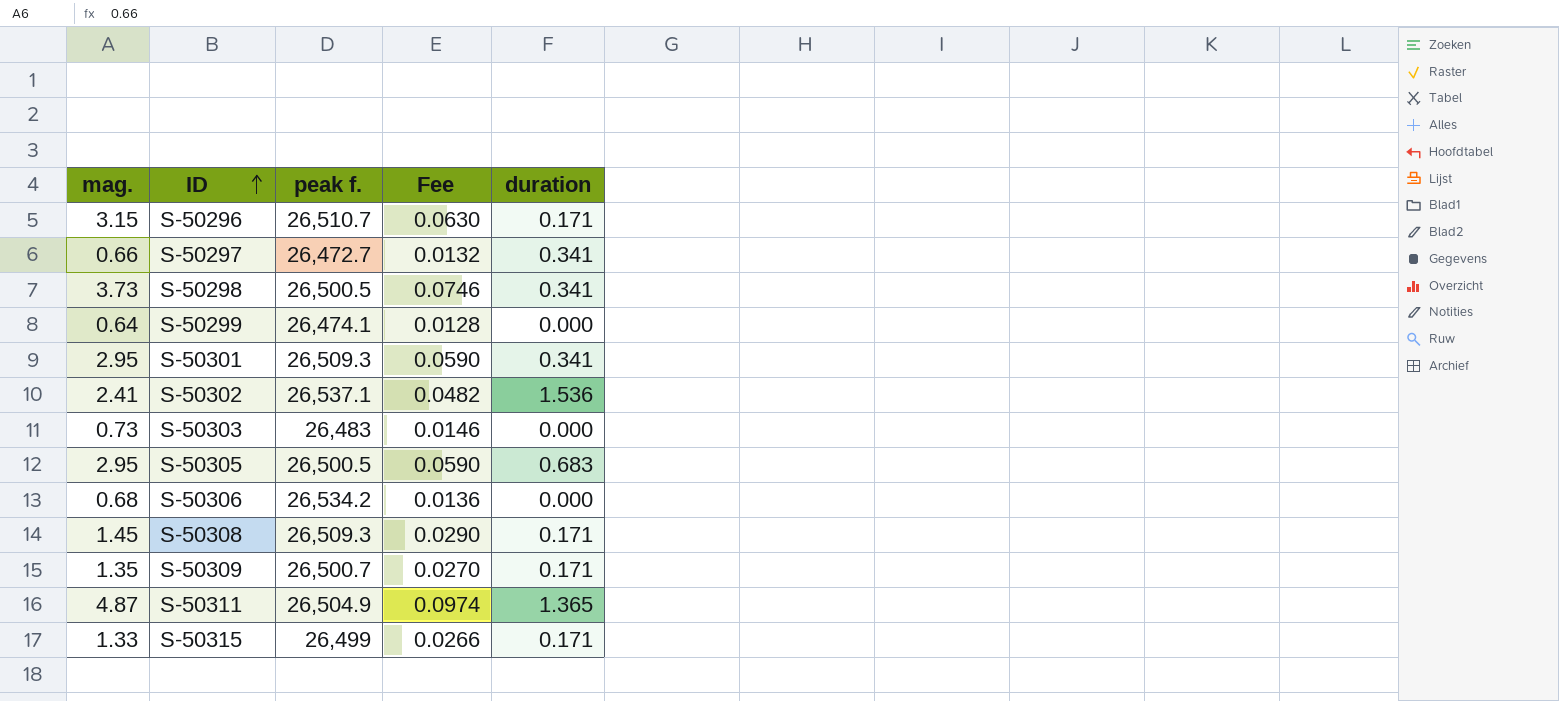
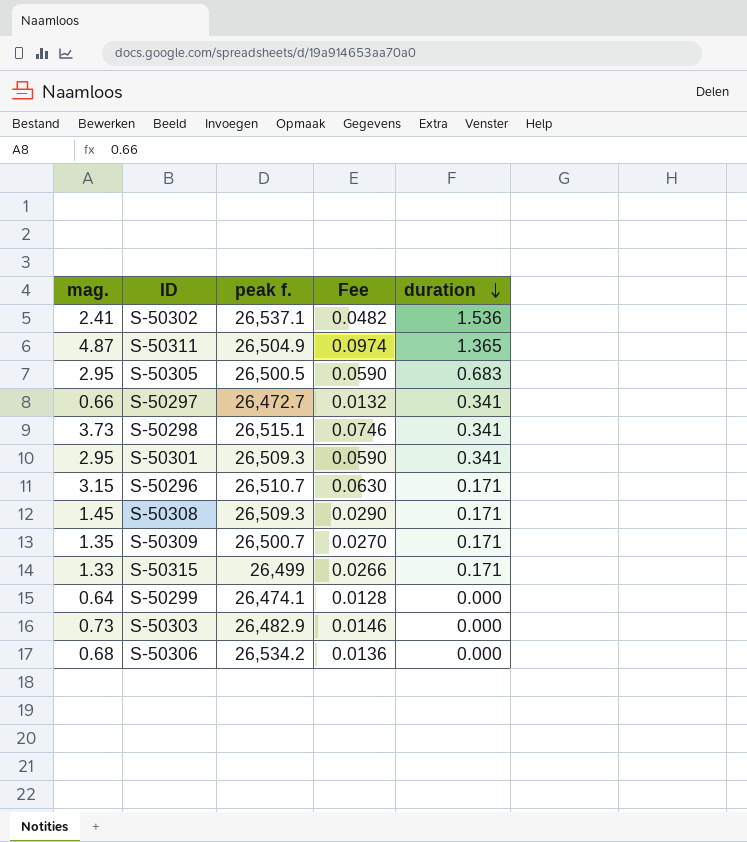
row order: ID ascending -> duration descending
S-50298 | peak f.: 26,500.5 -> 26,515.1
S-50303 | peak f.: 26,483 -> 26,482.9

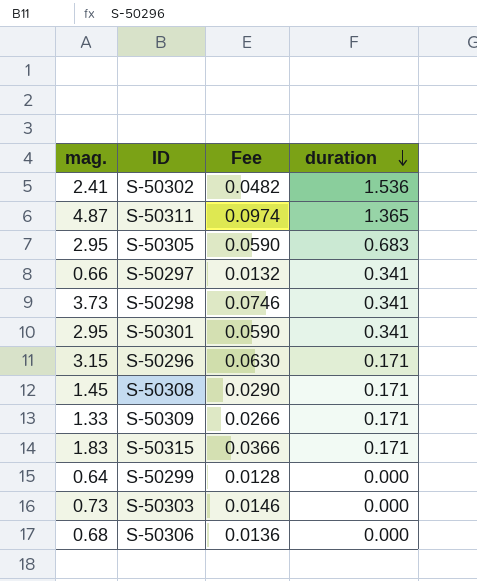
column peak f. | position: 3 -> none
S-50309 | mag.: 1.35 -> 1.33
S-50309 | Fee: 0.0270 -> 0.0266
S-50315 | mag.: 1.33 -> 1.83
S-50315 | Fee: 0.0266 -> 0.0366

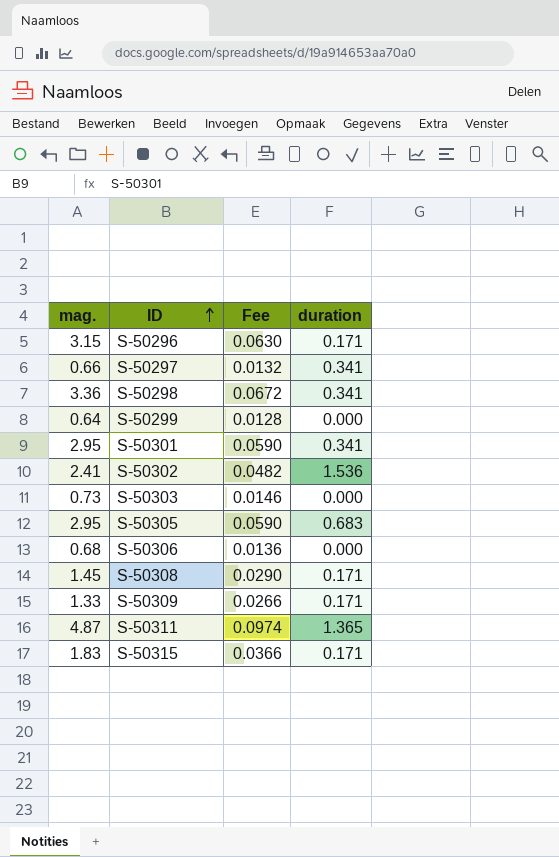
row order: duration descending -> ID ascending
S-50298 | mag.: 3.73 -> 3.36
S-50298 | Fee: 0.0746 -> 0.0672

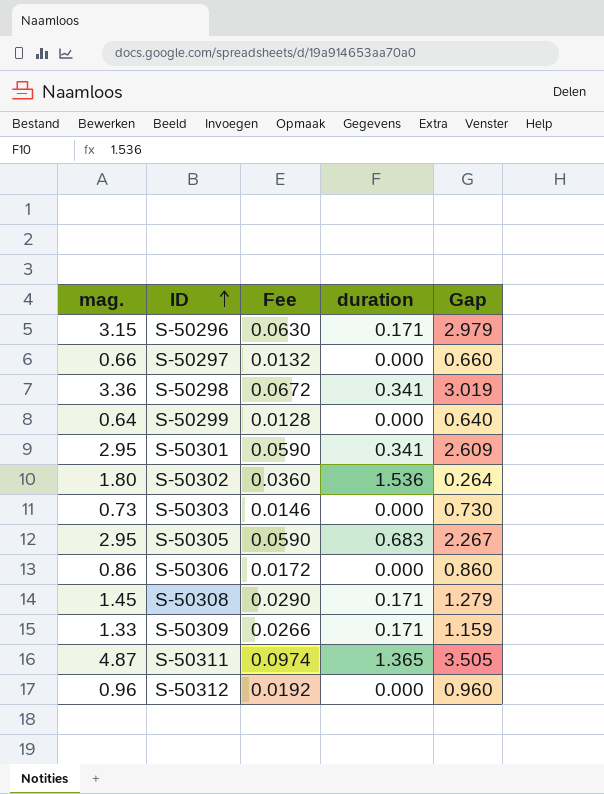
column Gap | formula: none -> [mag.] - [duration]
row S-50315: 1.83 | 0.0366 | 0.171 -> none
S-50297 | duration: 0.341 -> 0.000
S-50302 | mag.: 2.41 -> 1.80
S-50302 | Fee: 0.0482 -> 0.0360
S-50306 | mag.: 0.68 -> 0.86
S-50306 | Fee: 0.0136 -> 0.0172
row S-50312: none -> 0.96 | 0.0192 | 0.000 | 0.960

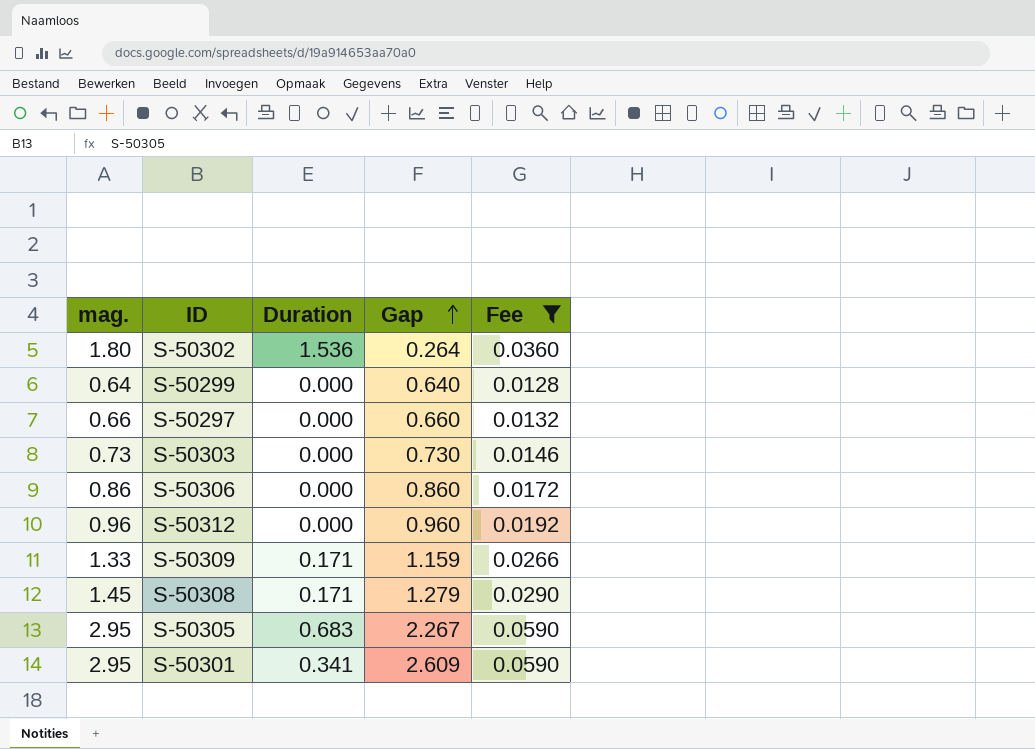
filter: none -> Fee <= 0.0590
row order: ID ascending -> Gap ascending
column name: duration -> Duration
column Fee | position: 3 -> 5

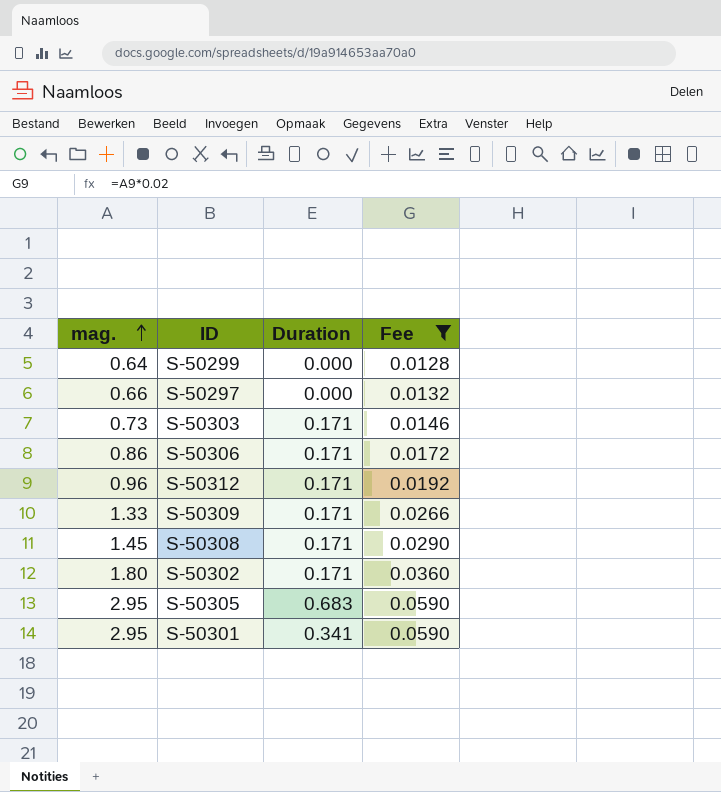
row order: Gap ascending -> mag. ascending
column Gap | formula: [mag.] - [Duration] -> none
S-50303 | Duration: 0.000 -> 0.171
S-50306 | Duration: 0.000 -> 0.171
S-50312 | Duration: 0.000 -> 0.171
S-50302 | Duration: 1.536 -> 0.171

